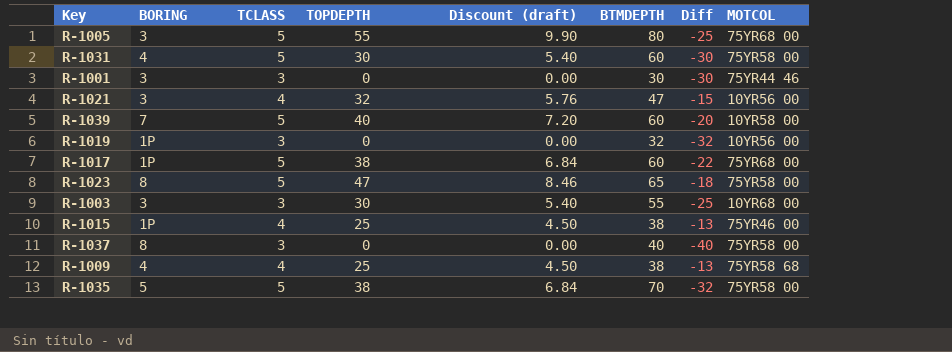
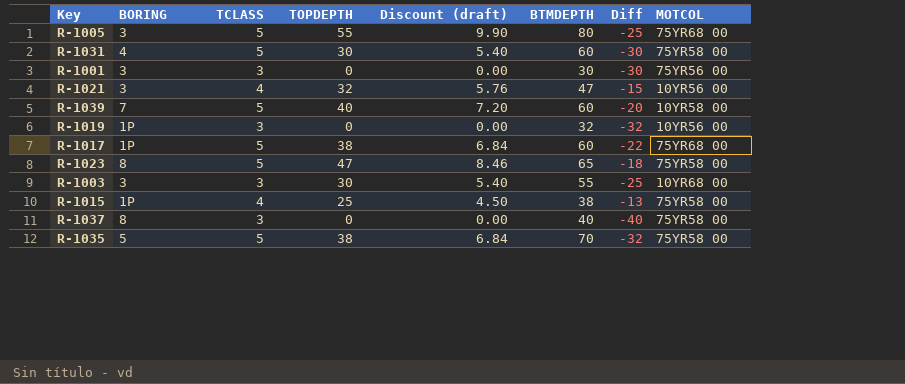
row R-1009: 4 | 4 | 25 | 4.50 | 38 | -13 | 75YR58 68 -> none
R-1001 | MOTCOL: 75YR44 46 -> 75YR56 00
R-1015 | MOTCOL: 75YR46 00 -> 75YR58 00

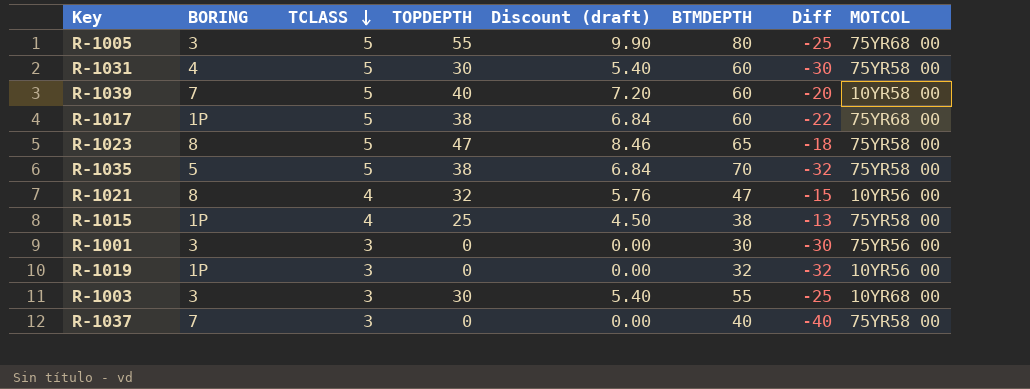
row order: none -> TCLASS descending
R-1021 | BORING: 3 -> 8
R-1037 | BORING: 8 -> 7

